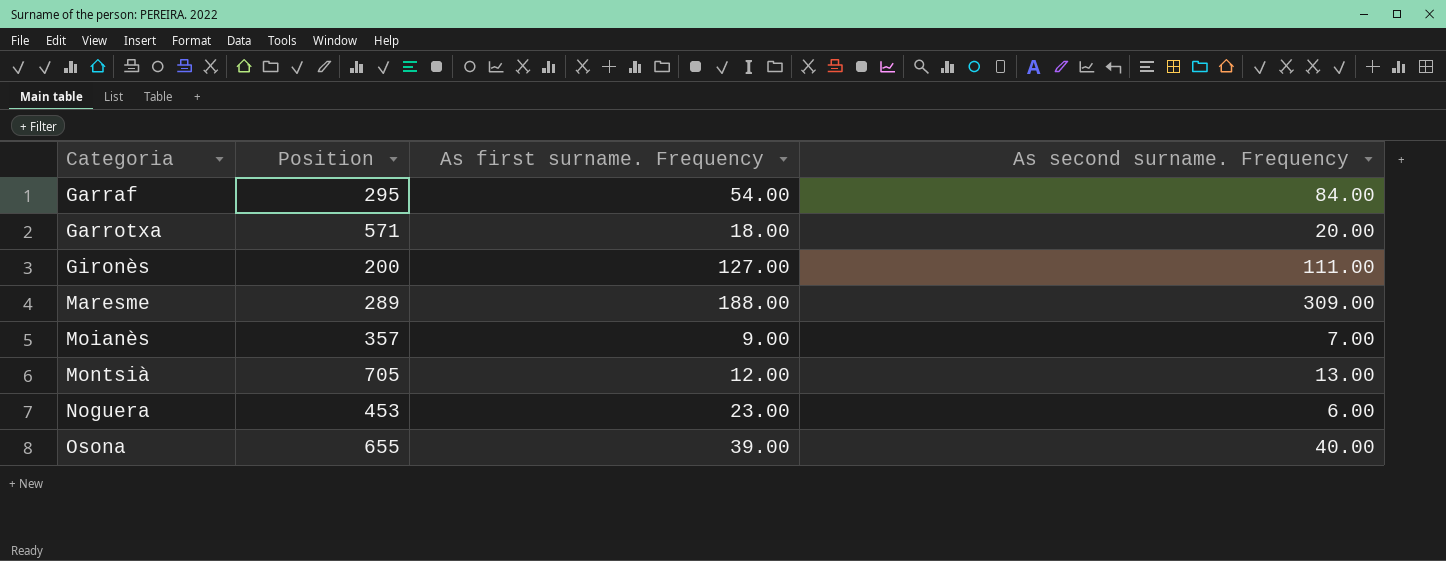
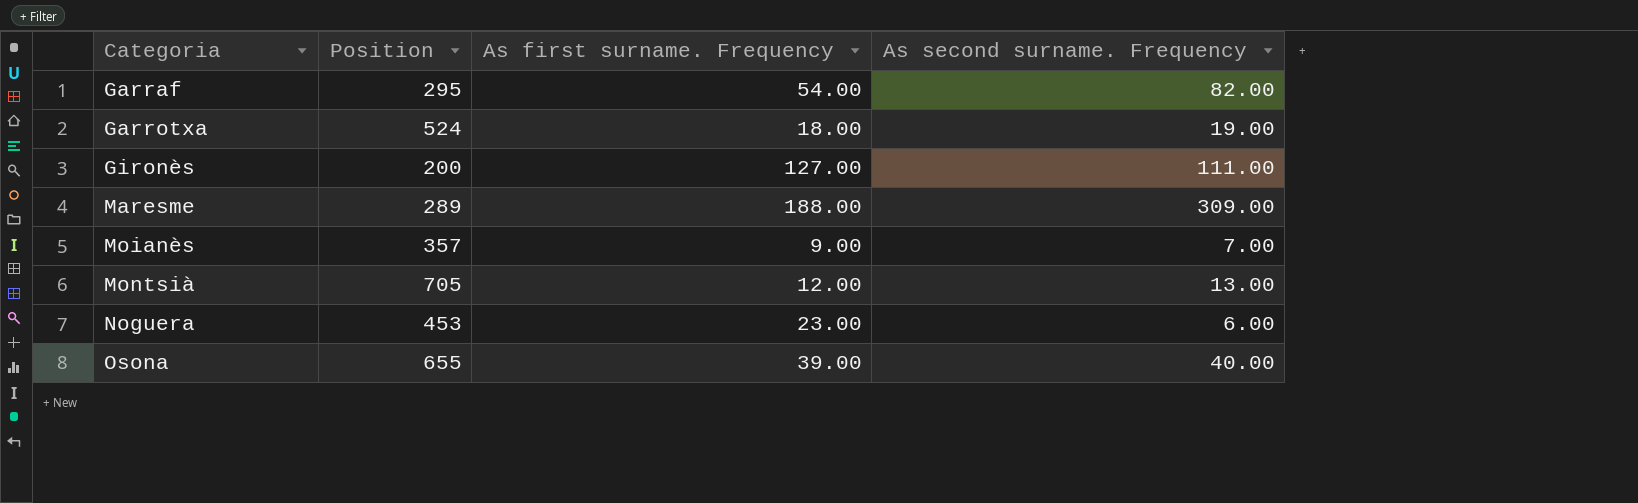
Garraf | As second surname. Frequency: 84.00 -> 82.00
Garrotxa | Position: 571 -> 524
Garrotxa | As second surname. Frequency: 20.00 -> 19.00

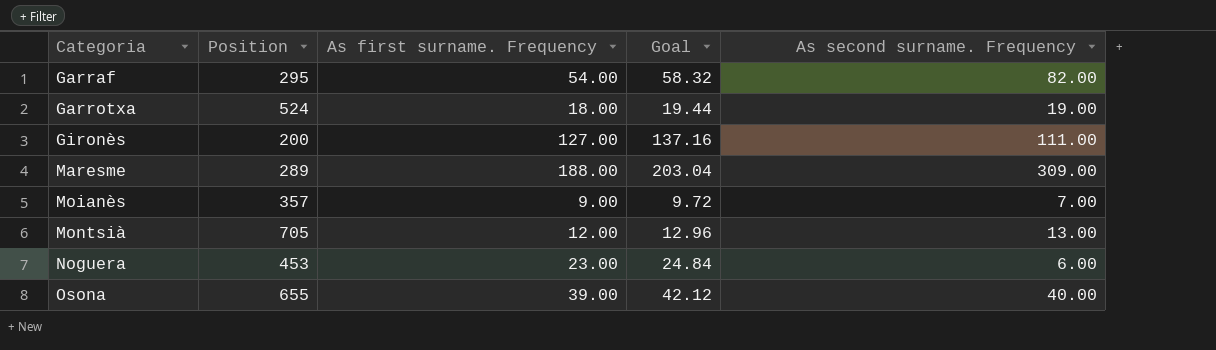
column Goal | formula: none -> [As first surname. Frequency] * 1.08

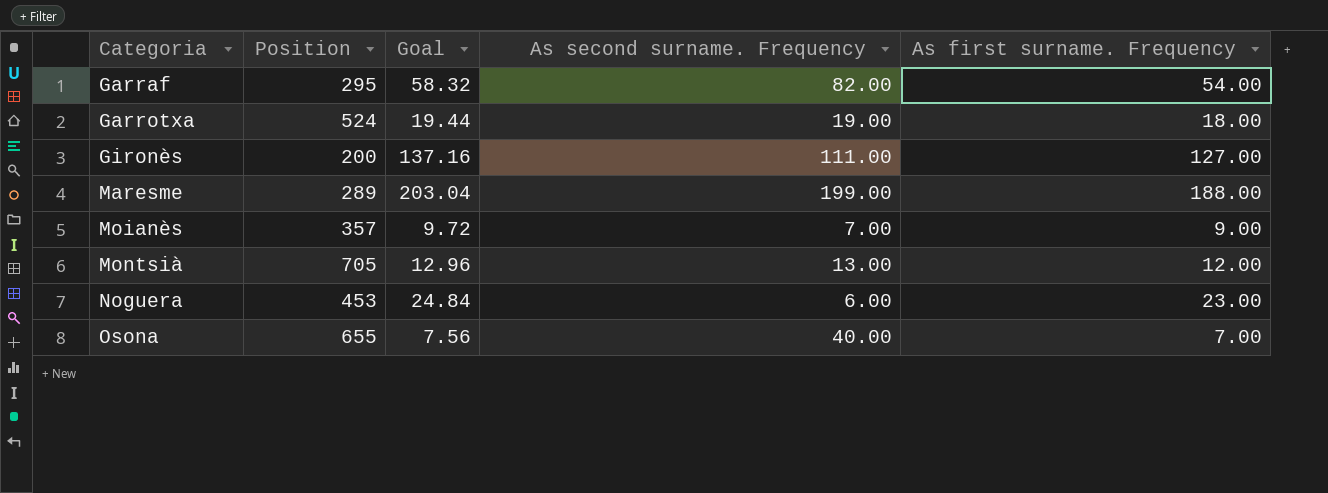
column As first surname. Frequency | position: 3 -> 5
Maresme | As second surname. Frequency: 309.00 -> 199.00
Osona | Goal: 42.12 -> 7.56
Osona | As first surname. Frequency: 39.00 -> 7.00

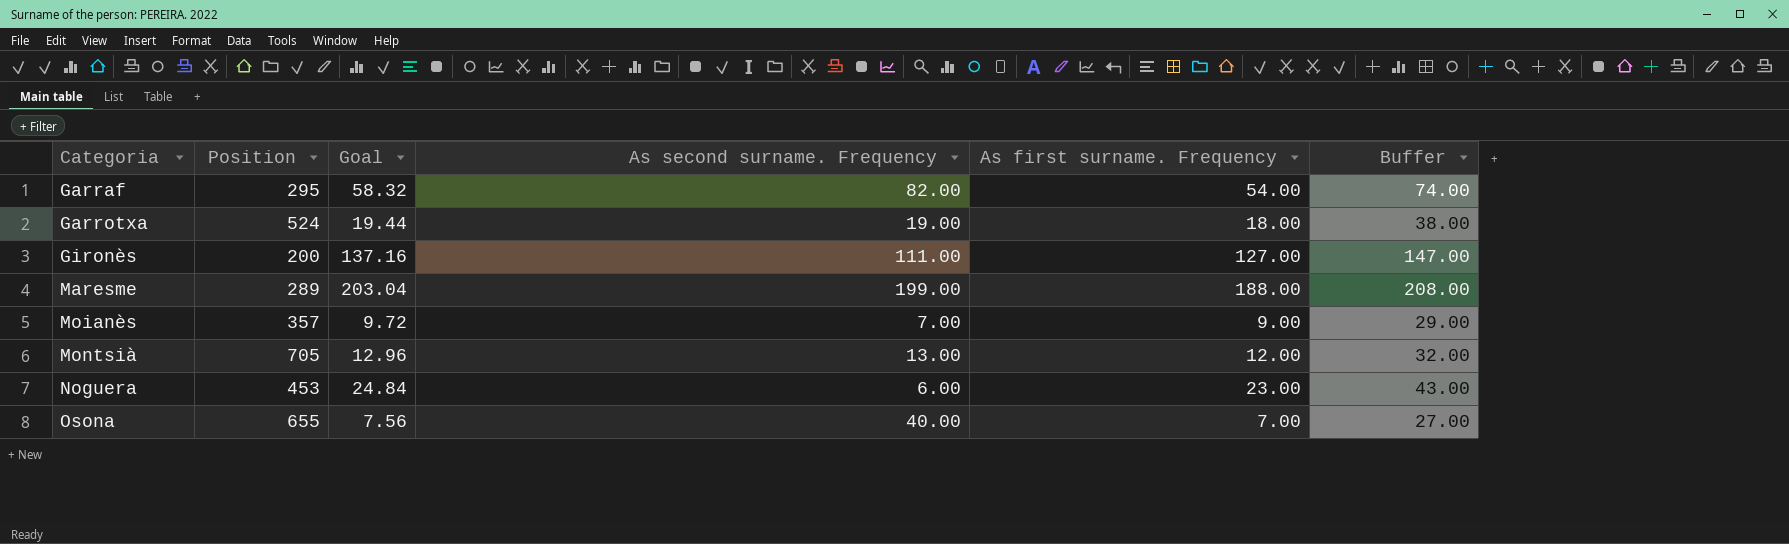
column Buffer | formula: none -> [As first surname. Frequency] + 20

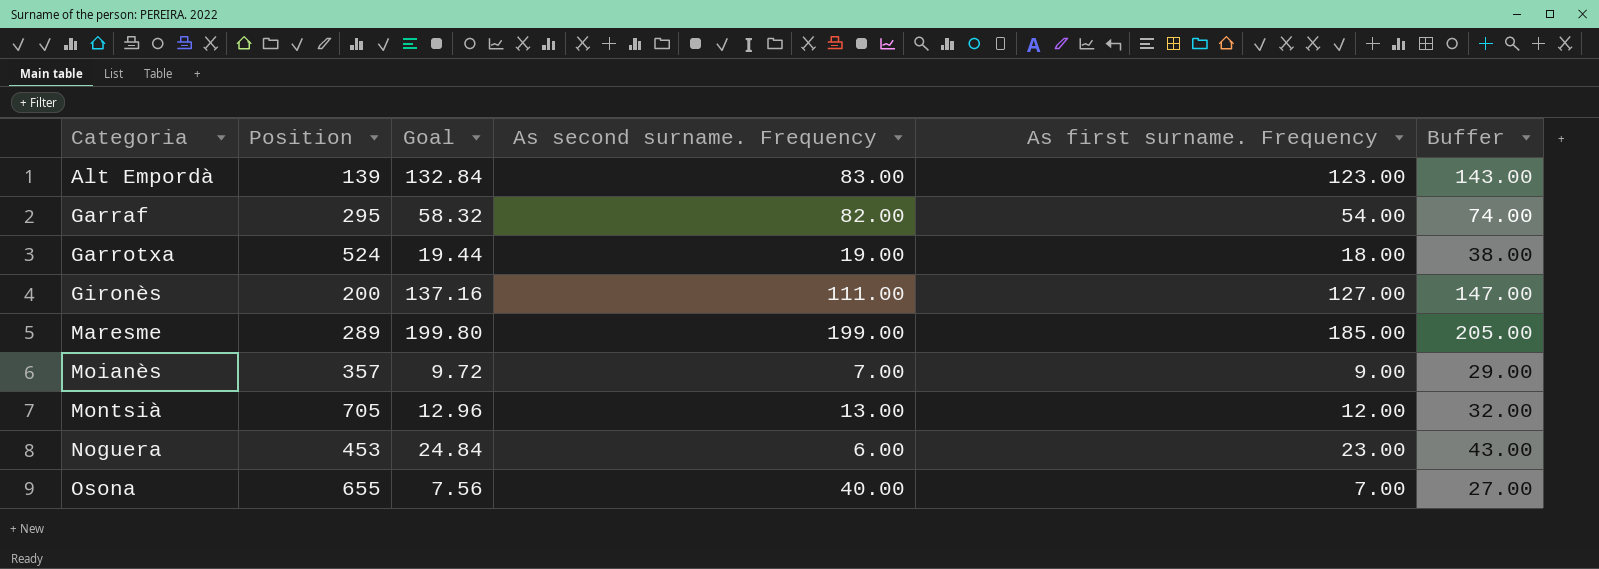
row Alt Empordà: none -> 139 | 132.84 | 83.00 | 123.00 | 143.00
Maresme | Goal: 203.04 -> 199.80
Maresme | As first surname. Frequency: 188.00 -> 185.00
Maresme | Buffer: 208.00 -> 205.00

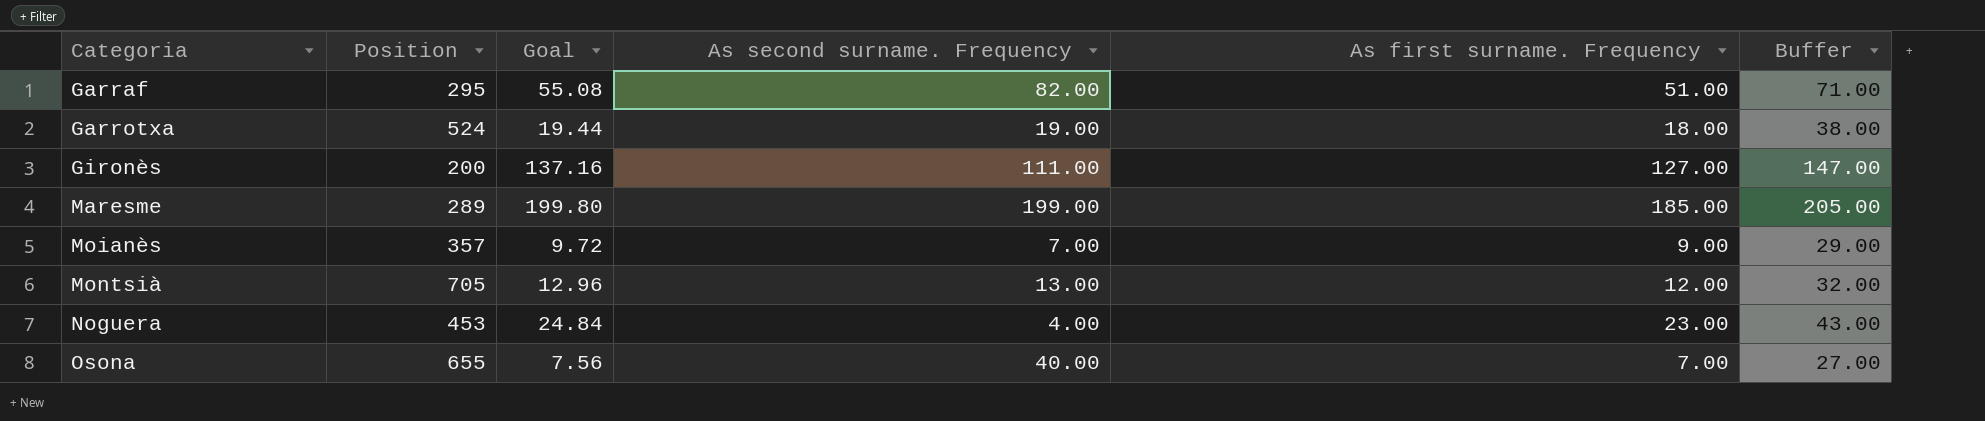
row Alt Empordà: 139 | 132.84 | 83.00 | 123.00 | 143.00 -> none
Garraf | Goal: 58.32 -> 55.08
Garraf | As first surname. Frequency: 54.00 -> 51.00
Garraf | Buffer: 74.00 -> 71.00
Noguera | As second surname. Frequency: 6.00 -> 4.00

